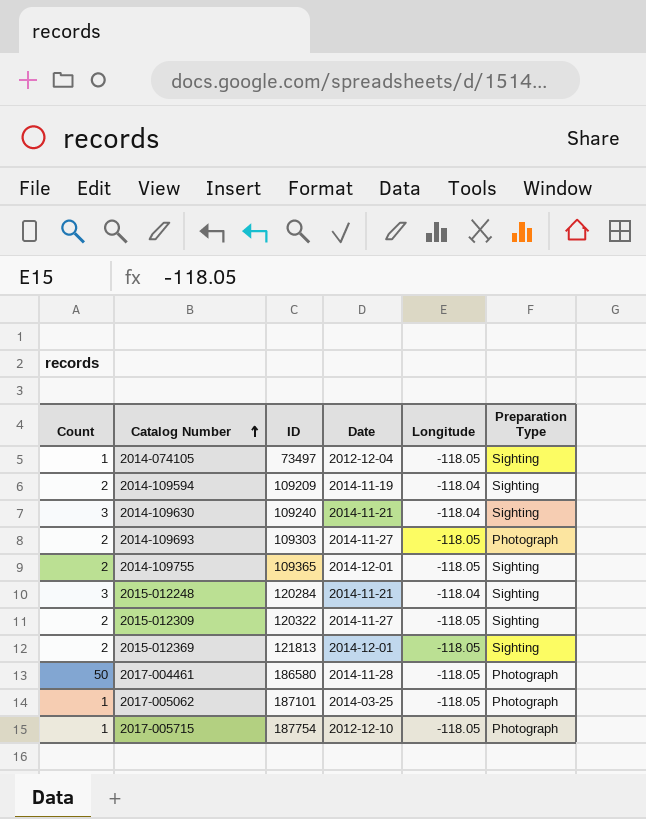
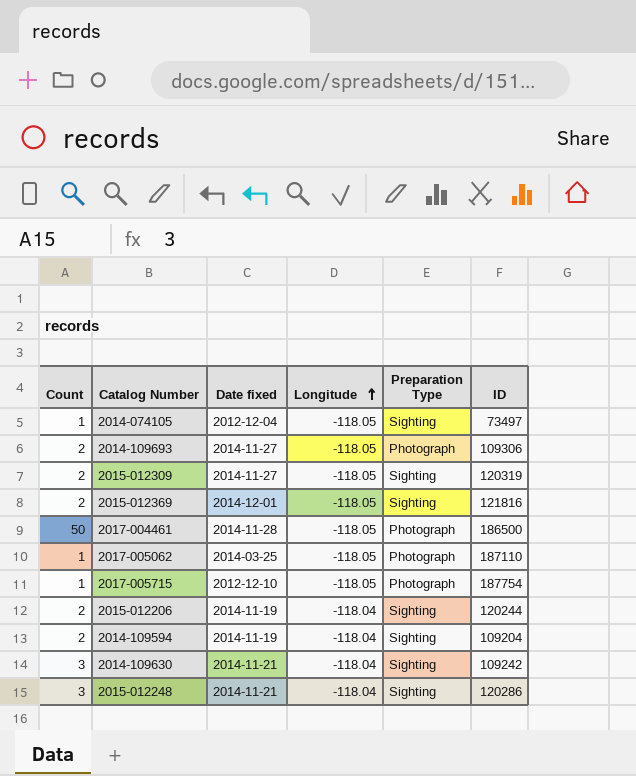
row order: Catalog Number ascending -> Longitude ascending
column name: Date -> Date fixed
column ID | position: 3 -> 6
row 2014-109755: 2 | 109365 | 2014-12-01 | -118.05 | Sighting -> none
2014-109693 | ID: 109303 -> 109306
2015-012309 | ID: 120322 -> 120319
2015-012369 | ID: 121813 -> 121816
2017-004461 | ID: 186580 -> 186500
2017-005062 | ID: 187101 -> 187110
row 2015-012206: none -> 2 | 2014-11-19 | -118.04 | Sighting | 120244
2014-109594 | ID: 109209 -> 109204
2014-109630 | ID: 109240 -> 109242
2015-012248 | ID: 120284 -> 120286

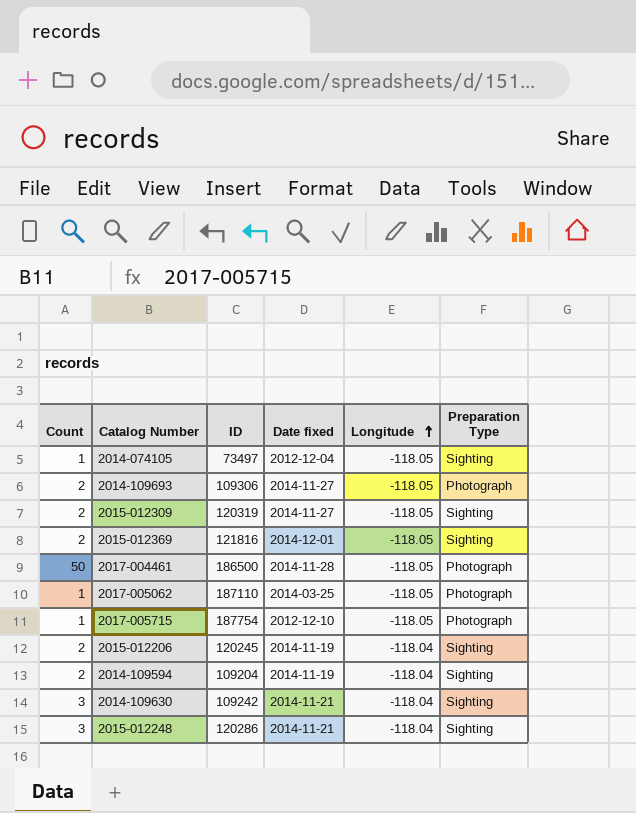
column ID | position: 6 -> 3
2015-012206 | ID: 120244 -> 120245

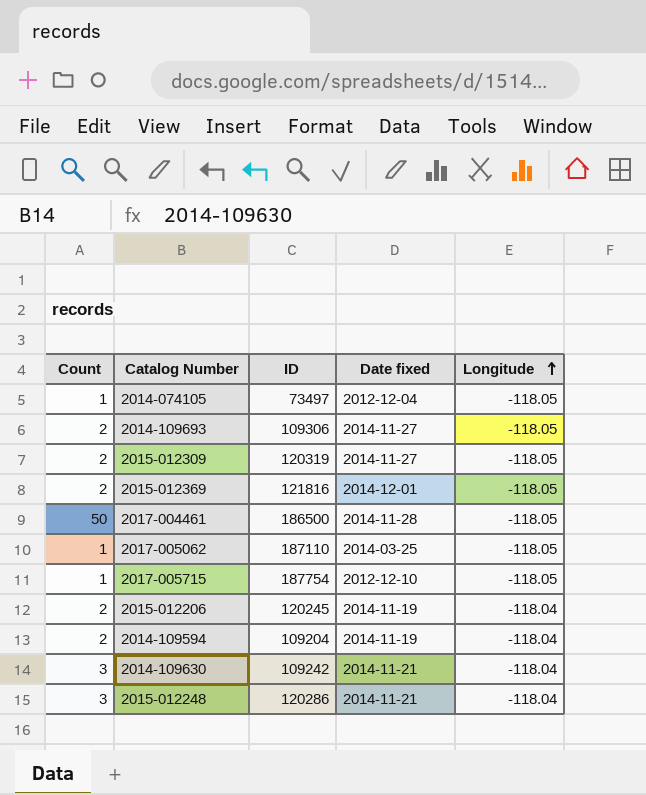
column Preparation Type | position: 6 -> none

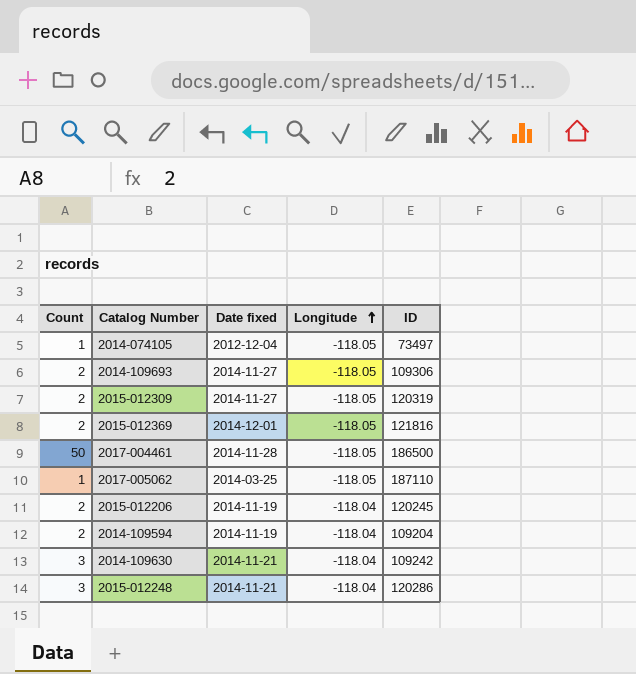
column ID | position: 3 -> 5
row 2017-005715: 1 | 187754 | 2012-12-10 | -118.05 -> none

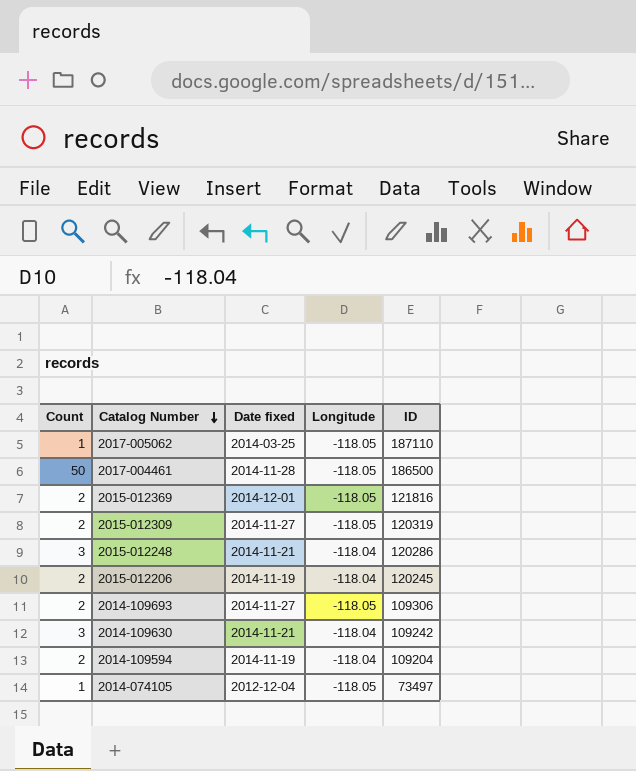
row order: Longitude ascending -> Catalog Number descending

